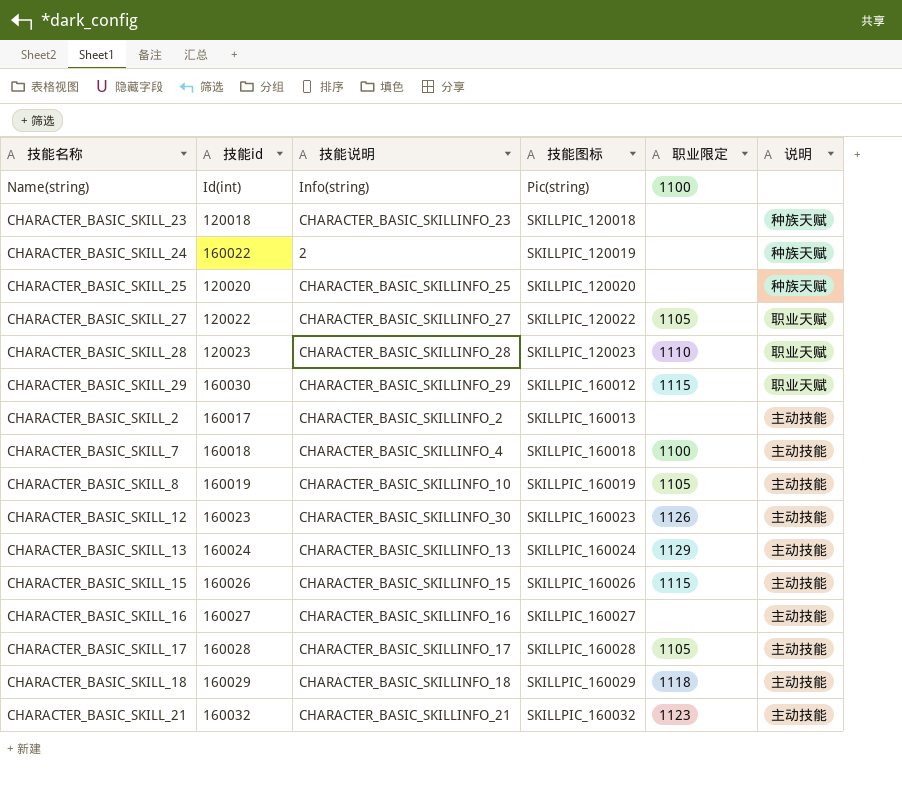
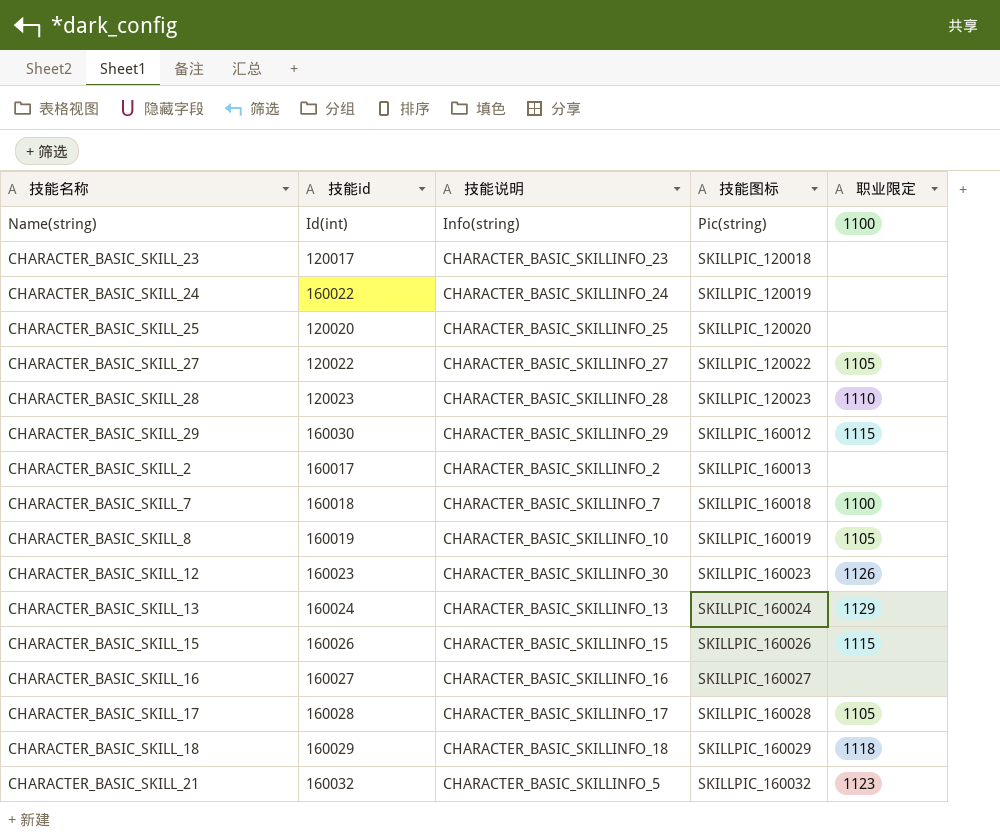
column 说明 | position: 6 -> none
CHARACTER_BASIC_SKILL_23 | 技能id: 120018 -> 120017
CHARACTER_BASIC_SKILL_24 | 技能说明: 2 -> CHARACTER_BASIC_SKILLINFO_24
CHARACTER_BASIC_SKILL_7 | 技能说明: CHARACTER_BASIC_SKILLINFO_4 -> CHARACTER_BASIC_SKILLINFO_7
CHARACTER_BASIC_SKILL_21 | 技能说明: CHARACTER_BASIC_SKILLINFO_21 -> CHARACTER_BASIC_SKILLINFO_5

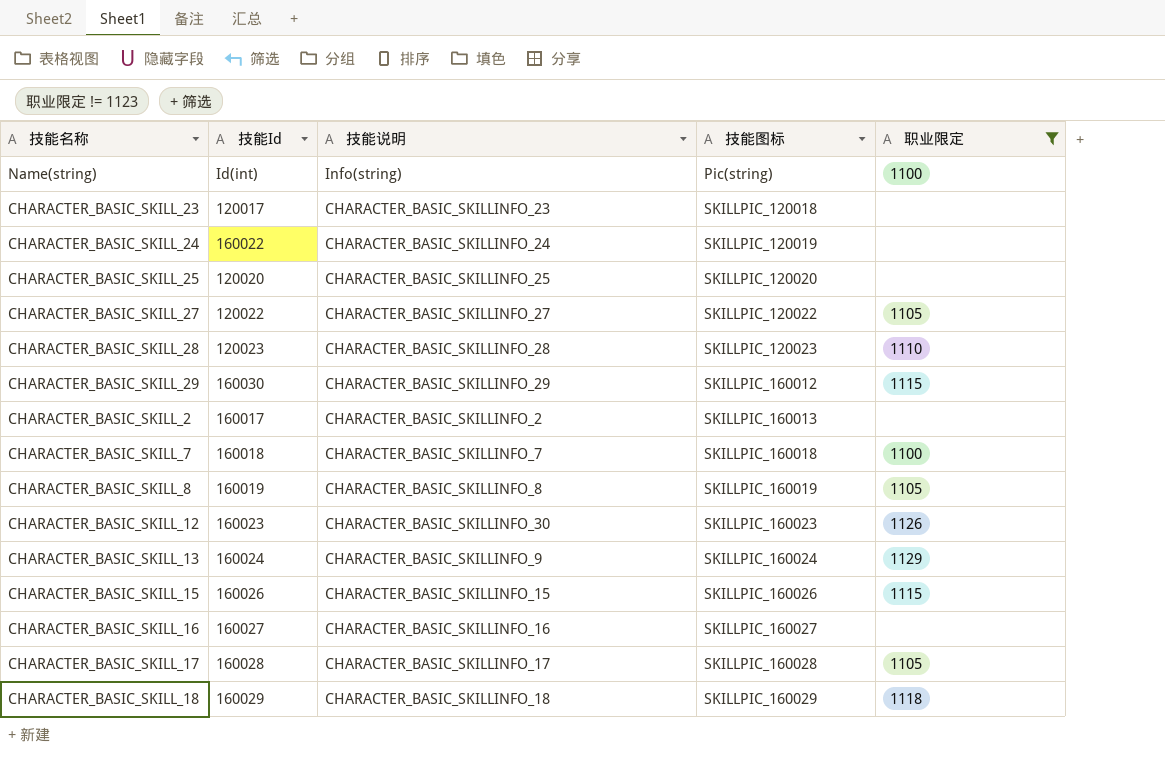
filter: none -> 职业限定 != 1123
column name: 技能id -> 技能Id
CHARACTER_BASIC_SKILL_8 | 技能说明: CHARACTER_BASIC_SKILLINFO_10 -> CHARACTER_BASIC_SKILLINFO_8
CHARACTER_BASIC_SKILL_13 | 技能说明: CHARACTER_BASIC_SKILLINFO_13 -> CHARACTER_BASIC_SKILLINFO_9

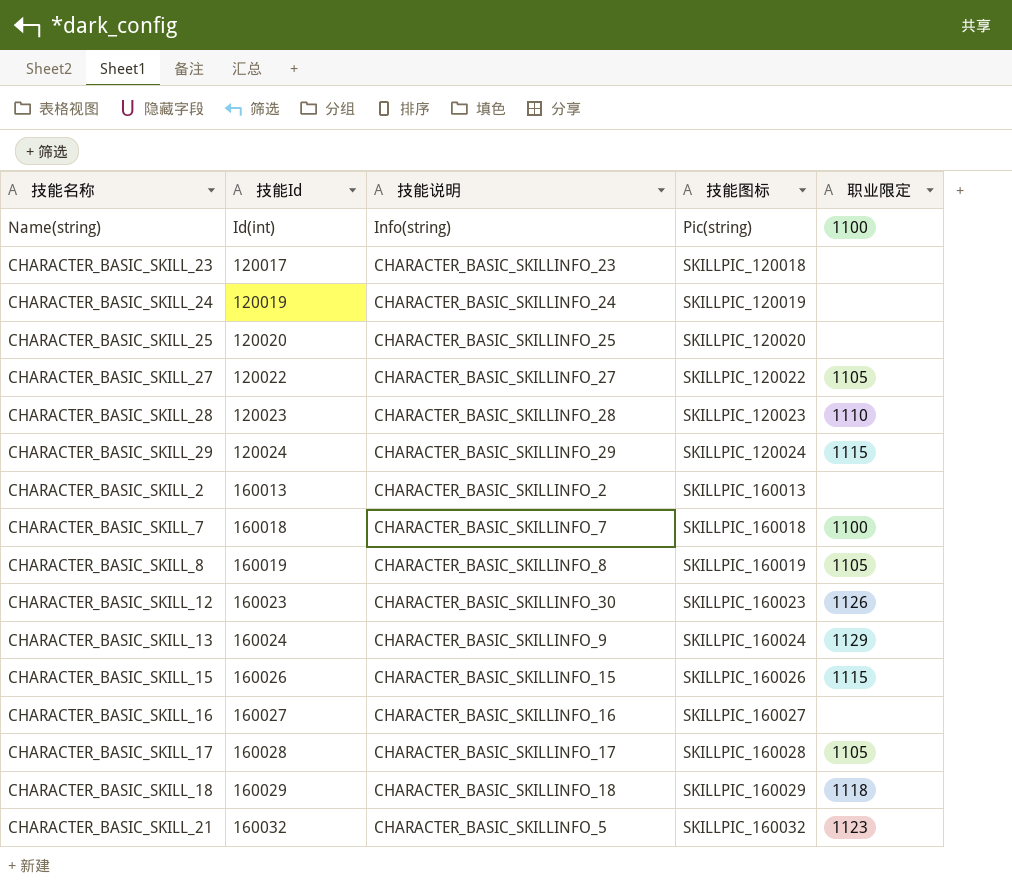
filter: 职业限定 != 1123 -> none
CHARACTER_BASIC_SKILL_24 | 技能Id: 160022 -> 120019
CHARACTER_BASIC_SKILL_29 | 技能Id: 160030 -> 120024
CHARACTER_BASIC_SKILL_29 | 技能图标: SKILLPIC_160012 -> SKILLPIC_120024
CHARACTER_BASIC_SKILL_2 | 技能Id: 160017 -> 160013

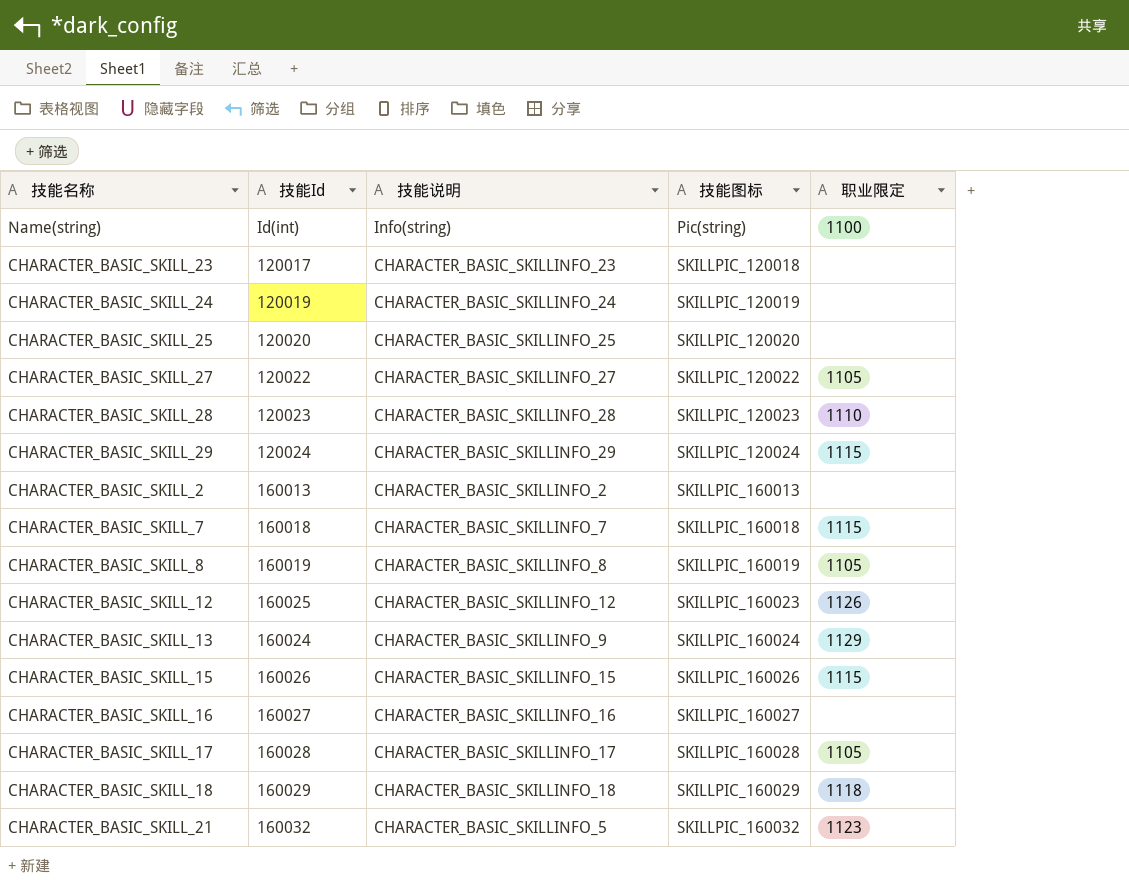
CHARACTER_BASIC_SKILL_7 | 职业限定: 1100 -> 1115
CHARACTER_BASIC_SKILL_12 | 技能Id: 160023 -> 160025
CHARACTER_BASIC_SKILL_12 | 技能说明: CHARACTER_BASIC_SKILLINFO_30 -> CHARACTER_BASIC_SKILLINFO_12

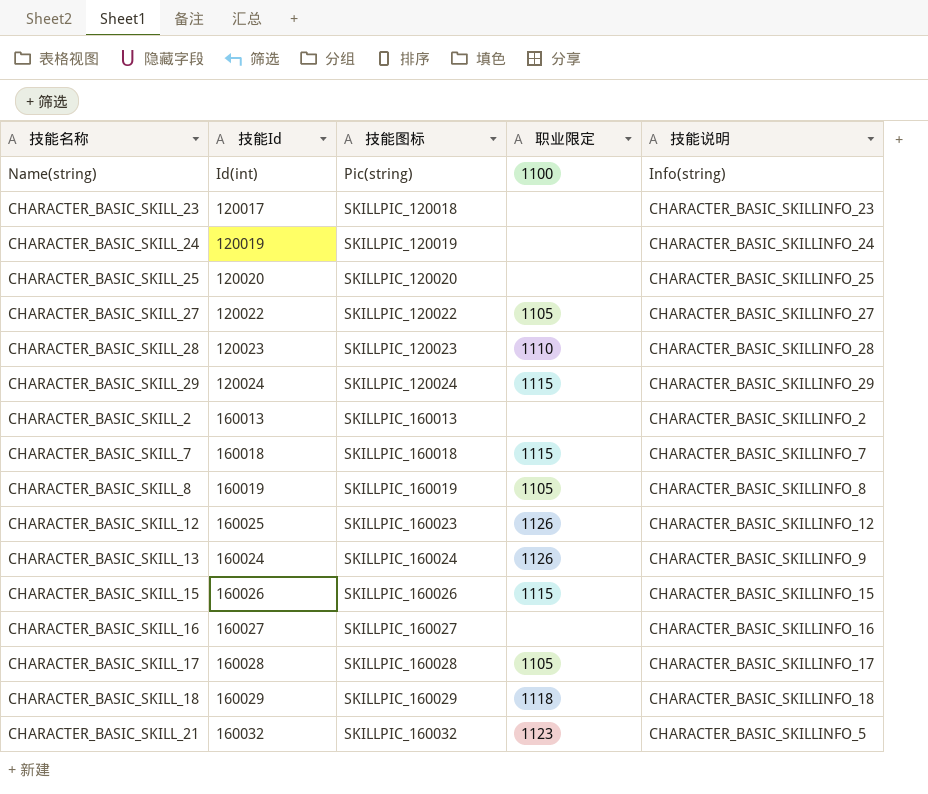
column 技能说明 | position: 3 -> 5
CHARACTER_BASIC_SKILL_13 | 职业限定: 1129 -> 1126

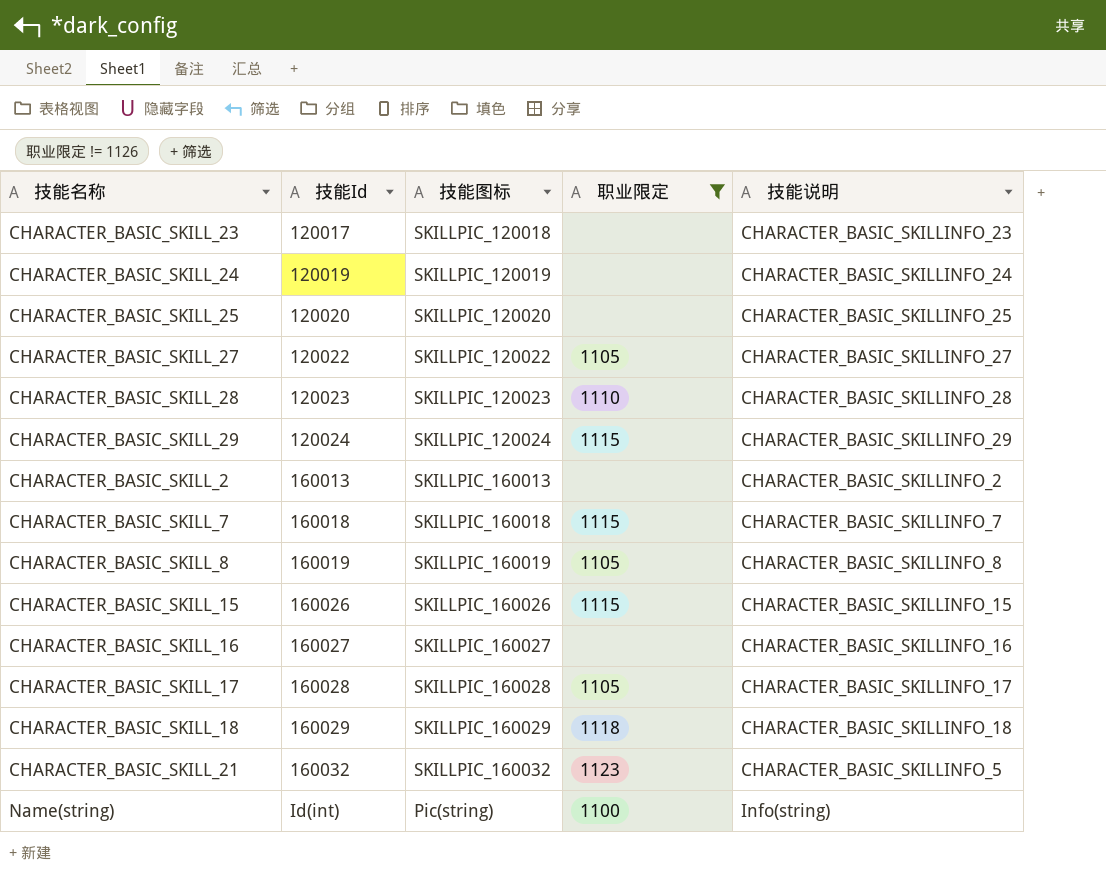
filter: none -> 职业限定 != 1126
row order: 技能图标 ascending -> 技能Id ascending

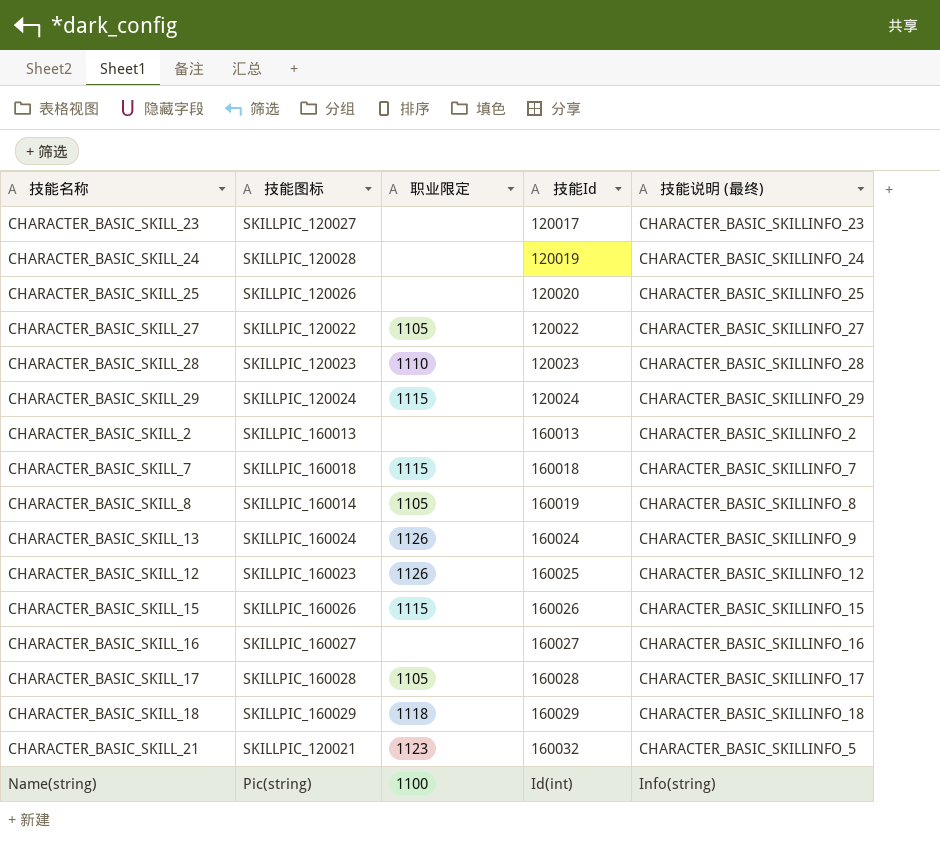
filter: 职业限定 != 1126 -> none
column 技能Id | position: 2 -> 4
column name: 技能说明 -> 技能说明 (最终)
CHARACTER_BASIC_SKILL_23 | 技能图标: SKILLPIC_120018 -> SKILLPIC_120027
CHARACTER_BASIC_SKILL_24 | 技能图标: SKILLPIC_120019 -> SKILLPIC_120028
CHARACTER_BASIC_SKILL_25 | 技能图标: SKILLPIC_120020 -> SKILLPIC_120026
CHARACTER_BASIC_SKILL_8 | 技能图标: SKILLPIC_160019 -> SKILLPIC_160014
CHARACTER_BASIC_SKILL_21 | 技能图标: SKILLPIC_160032 -> SKILLPIC_120021

